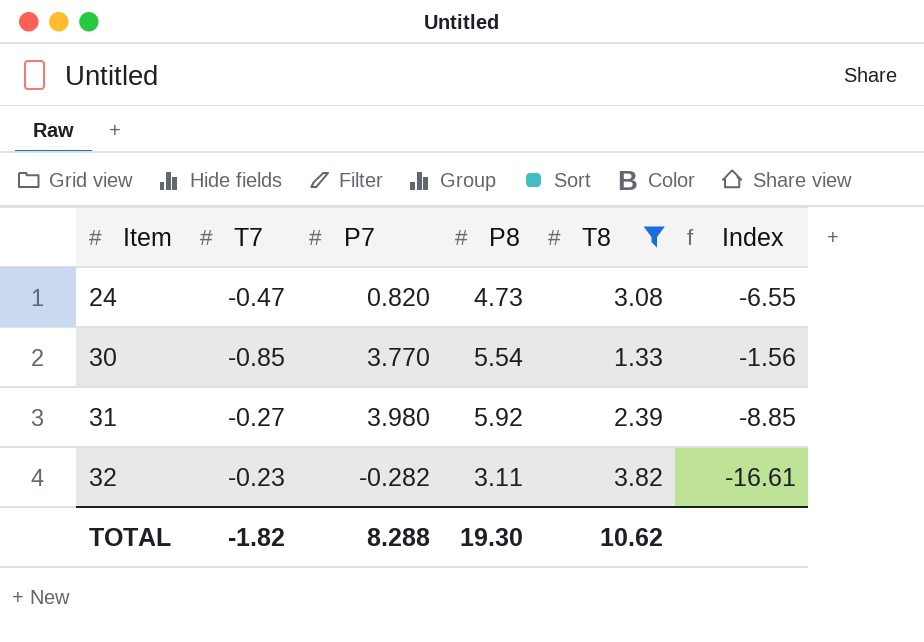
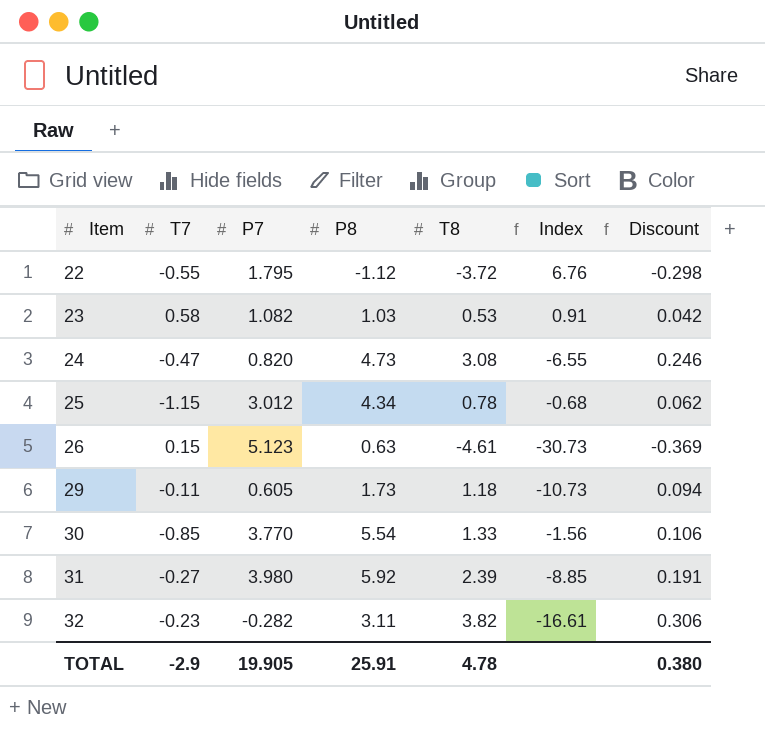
filter: T8 >= 1.33 -> none
column Discount | formula: none -> [T8] * 0.08
TOTAL | T7: -1.82 -> -2.9
TOTAL | P7: 8.288 -> 19.905
TOTAL | P8: 19.30 -> 25.91
TOTAL | T8: 10.62 -> 4.78

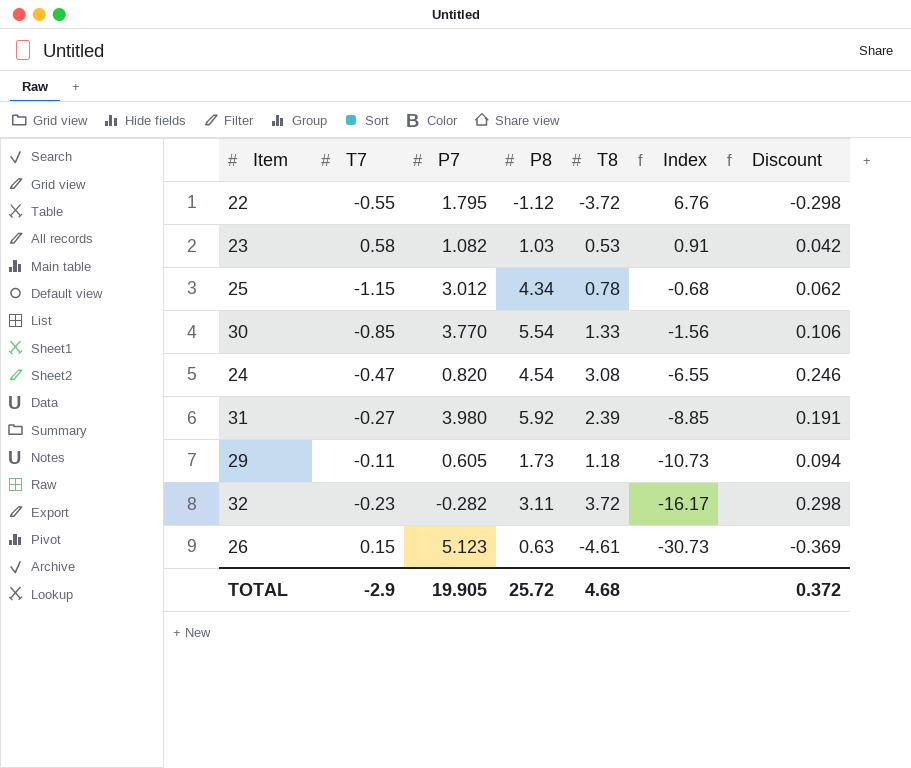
row order: Item ascending -> Index descending
24 | P8: 4.73 -> 4.54
32 | T8: 3.82 -> 3.72
32 | Index: -16.61 -> -16.17
32 | Discount: 0.306 -> 0.298
TOTAL | P8: 25.91 -> 25.72
TOTAL | T8: 4.78 -> 4.68
TOTAL | Discount: 0.380 -> 0.372

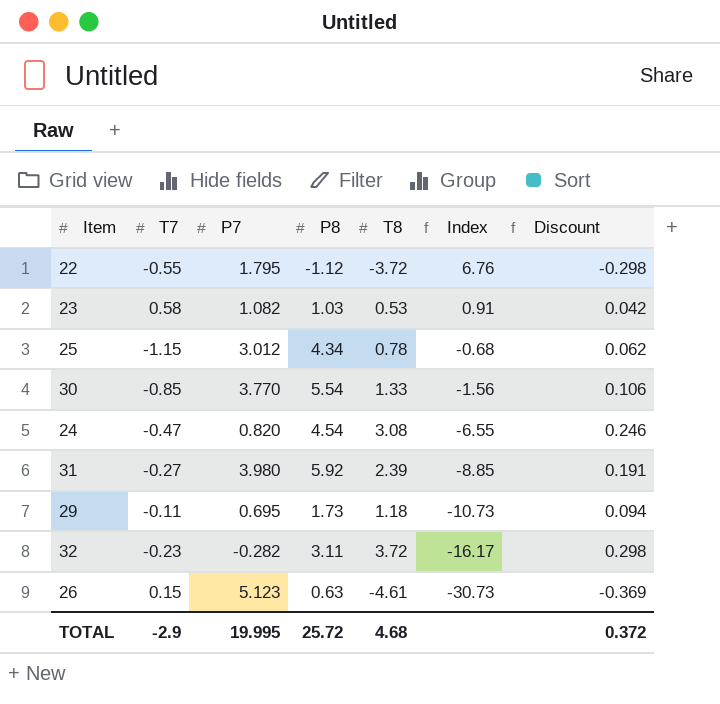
29 | P7: 0.605 -> 0.695
TOTAL | P7: 19.905 -> 19.995

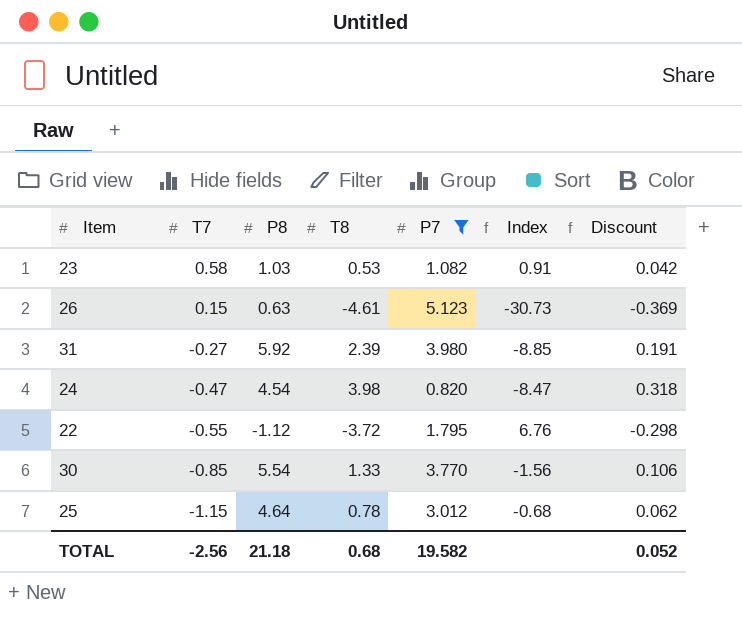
filter: none -> P7 >= 0.820
row order: Index descending -> T7 descending
column P7 | position: 3 -> 5
24 | T8: 3.08 -> 3.98
24 | Index: -6.55 -> -8.47
24 | Discount: 0.246 -> 0.318
25 | P8: 4.34 -> 4.64
TOTAL | T7: -2.9 -> -2.56
TOTAL | P8: 25.72 -> 21.18
TOTAL | T8: 4.68 -> 0.68
TOTAL | P7: 19.995 -> 19.582
TOTAL | Discount: 0.372 -> 0.052

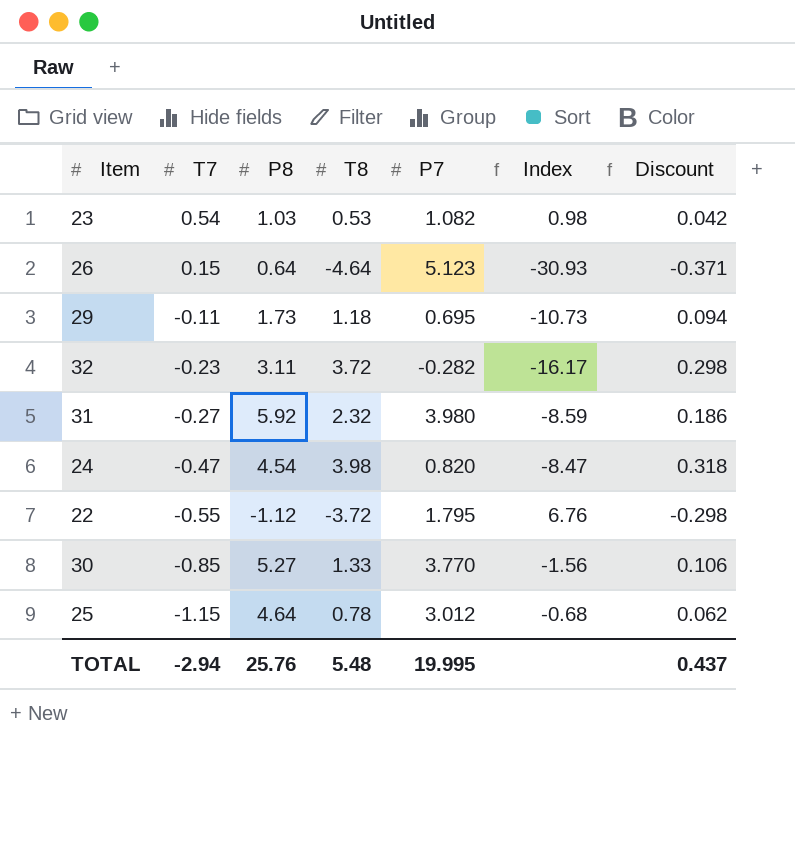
filter: P7 >= 0.820 -> none
23 | T7: 0.58 -> 0.54
23 | Index: 0.91 -> 0.98
26 | P8: 0.63 -> 0.64
26 | T8: -4.61 -> -4.64
26 | Index: -30.73 -> -30.93
26 | Discount: -0.369 -> -0.371
31 | T8: 2.39 -> 2.32
31 | Index: -8.85 -> -8.59
31 | Discount: 0.191 -> 0.186
30 | P8: 5.54 -> 5.27
TOTAL | T7: -2.56 -> -2.94
TOTAL | P8: 21.18 -> 25.76
TOTAL | T8: 0.68 -> 5.48
TOTAL | P7: 19.582 -> 19.995
TOTAL | Discount: 0.052 -> 0.437

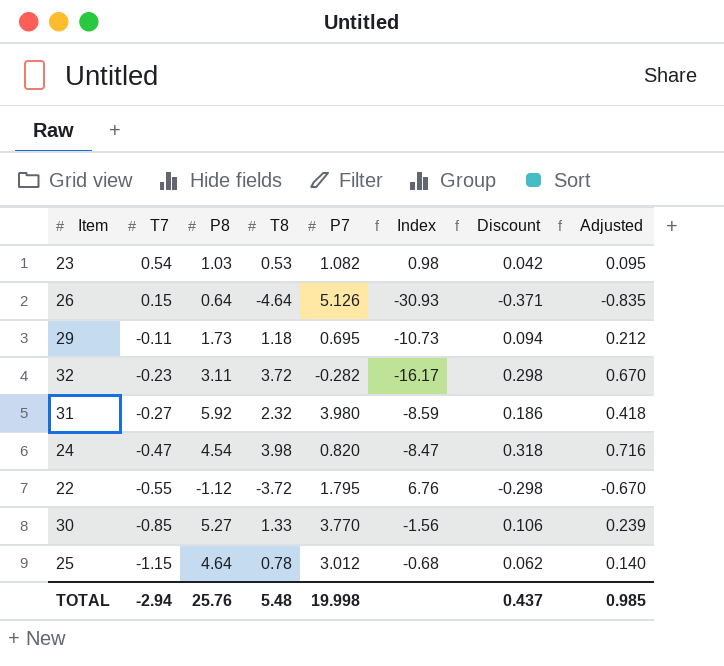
column Adjusted | formula: none -> [T8] * 0.18
26 | P7: 5.123 -> 5.126
TOTAL | P7: 19.995 -> 19.998

